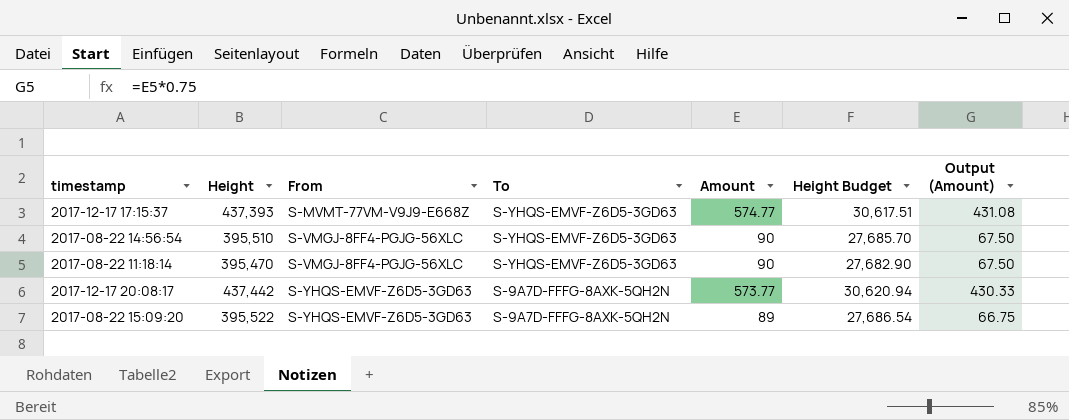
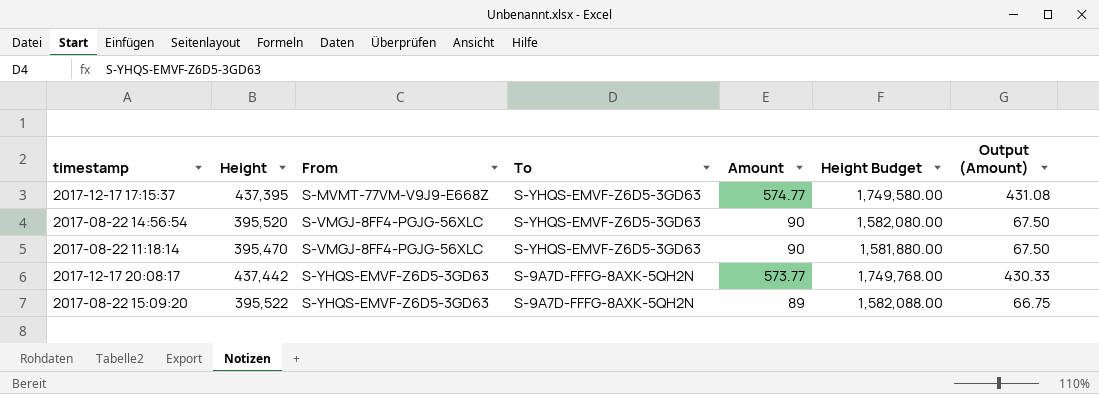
column Height Budget | formula: [Height] * 0.07 -> [Height] * 4
2017-12-17 17:15:37 | Height: 437,393 -> 437,395
2017-08-22 14:56:54 | Height: 395,510 -> 395,520

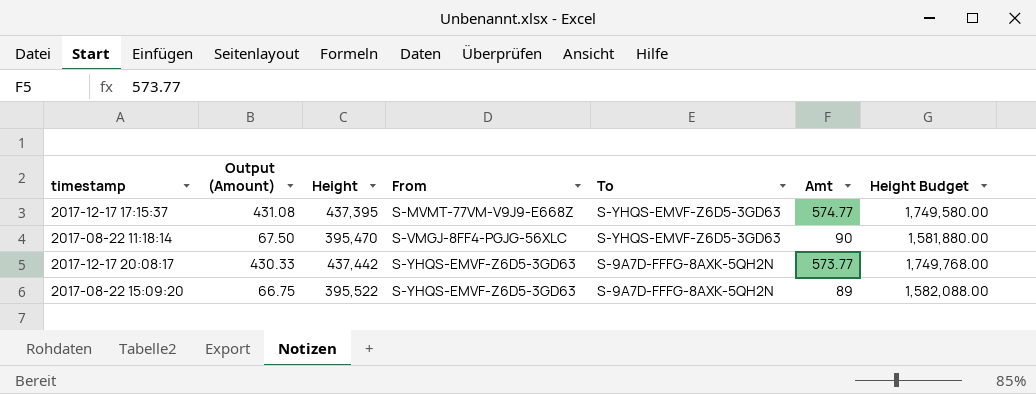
column Output (Amount) | position: 7 -> 2
column name: Amount -> Amt
row 2017-08-22 14:56:54: 395,520 | S-VMGJ-8FF4-PGJG-56XLC | S-YHQS-EMVF-Z6D5-3GD63 | 90 | 1,582,080.00 | 67.50 -> none

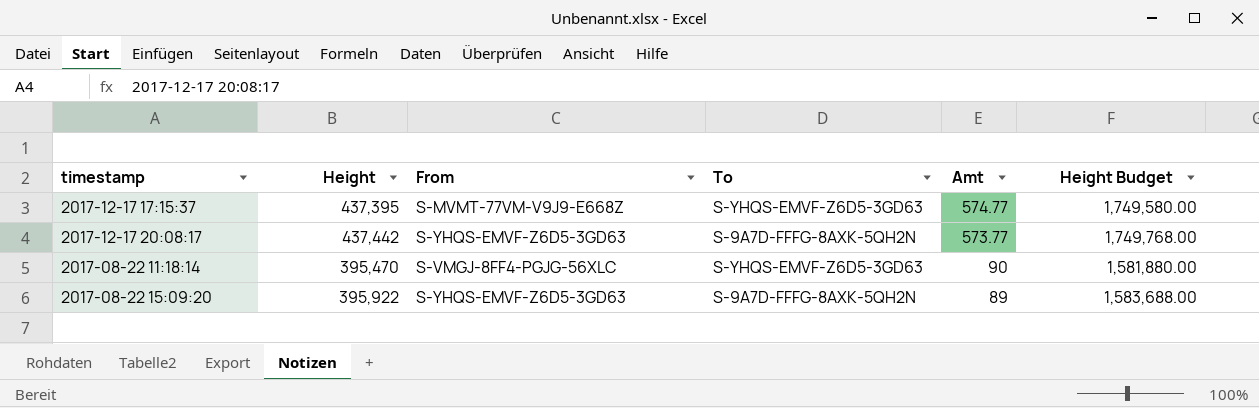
row order: From ascending -> Amt descending
column Output (Amount) | formula: [Amt] * 0.75 -> none
2017-08-22 15:09:20 | Height: 395,522 -> 395,922
2017-08-22 15:09:20 | Height Budget: 1,582,088.00 -> 1,583,688.00

